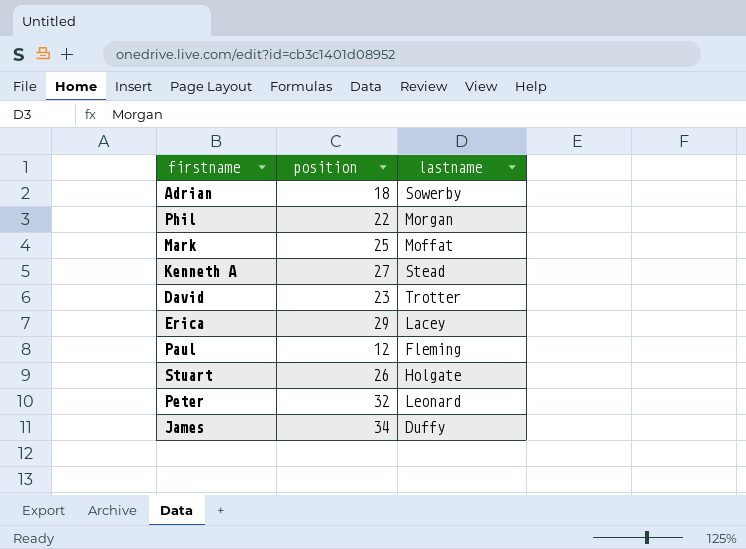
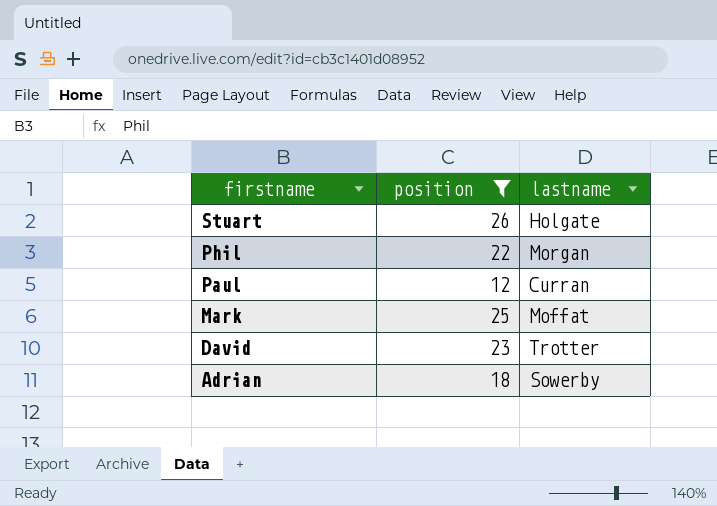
filter: none -> position <= 26
row order: none -> firstname descending
Paul | lastname: Fleming -> Curran

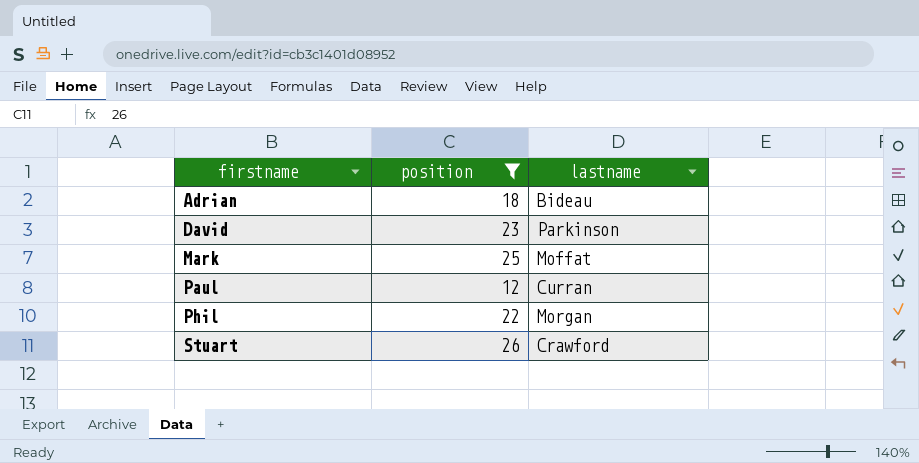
row order: firstname descending -> firstname ascending
Adrian | lastname: Sowerby -> Bideau
David | lastname: Trotter -> Parkinson
Stuart | lastname: Holgate -> Crawford

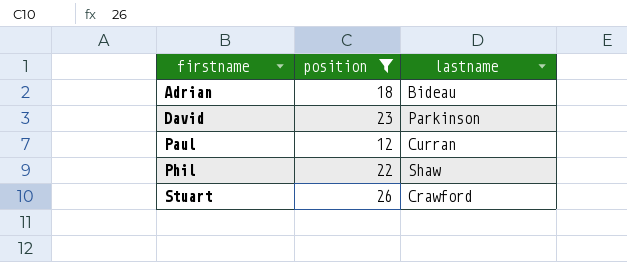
row Mark: 25 | Moffat -> none
Phil | lastname: Morgan -> Shaw

